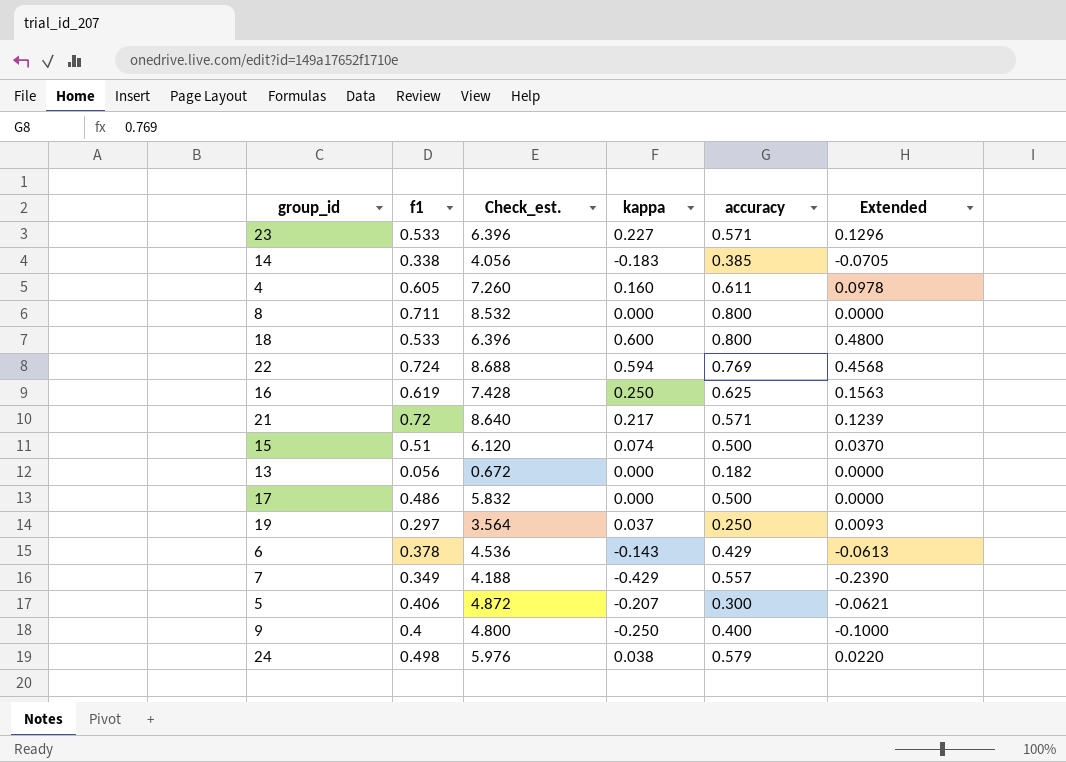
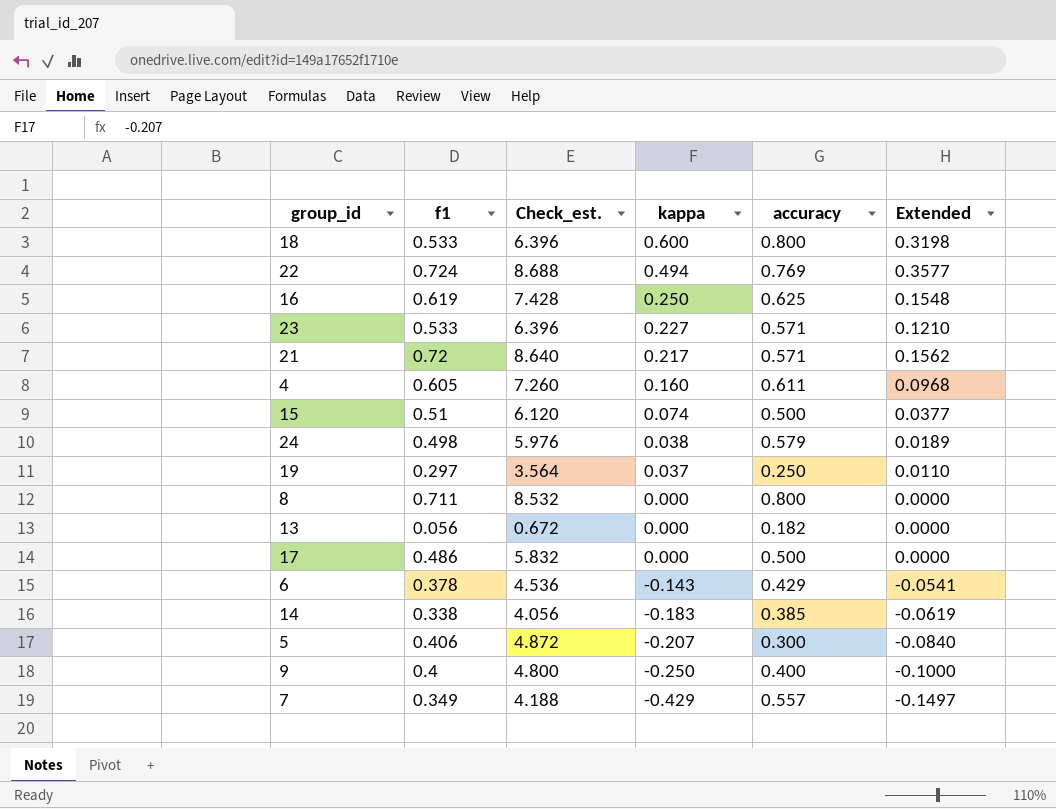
row order: none -> kappa descending
column Extended | formula: [kappa] * [accuracy] -> [f1] * [kappa]
22 | kappa: 0.594 -> 0.494

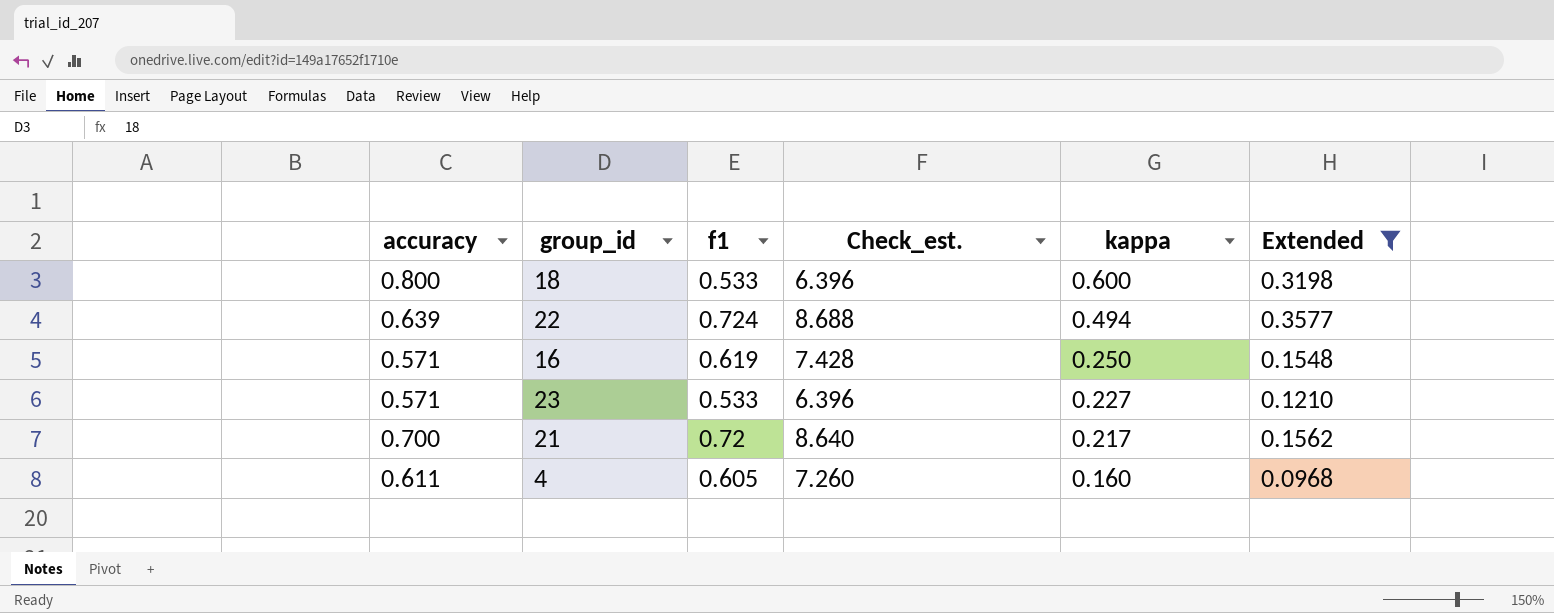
filter: none -> Extended >= 0.0968
column accuracy | position: 5 -> 1
22 | accuracy: 0.769 -> 0.639
16 | accuracy: 0.625 -> 0.571
21 | accuracy: 0.571 -> 0.700

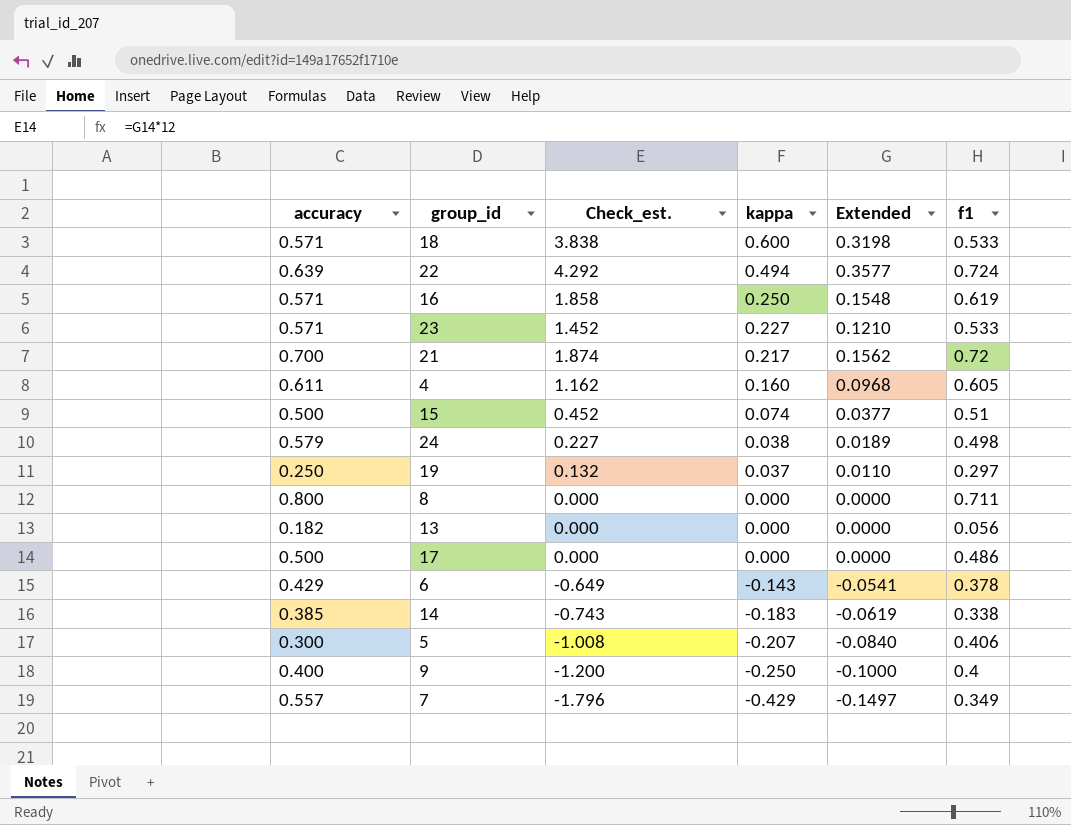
filter: Extended >= 0.0968 -> none
column Check_est. | formula: [f1] * 12 -> [Extended] * 12
column f1 | position: 3 -> 6
18 | accuracy: 0.800 -> 0.571

